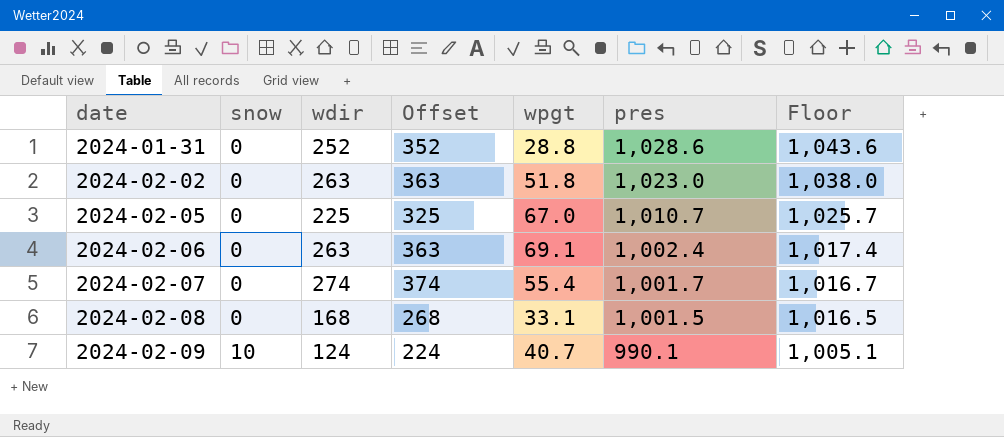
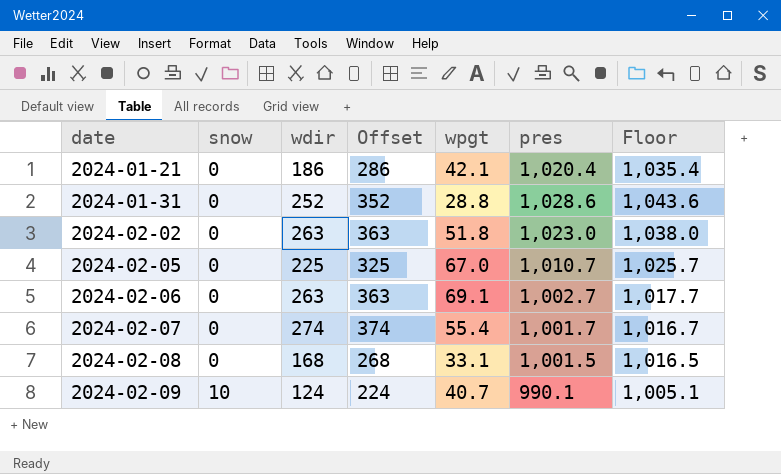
row 2024-01-21: none -> 0 | 186 | 286 | 42.1 | 1,020.4 | 1,035.4
2024-02-06 | pres: 1,002.4 -> 1,002.7
2024-02-06 | Floor: 1,017.4 -> 1,017.7

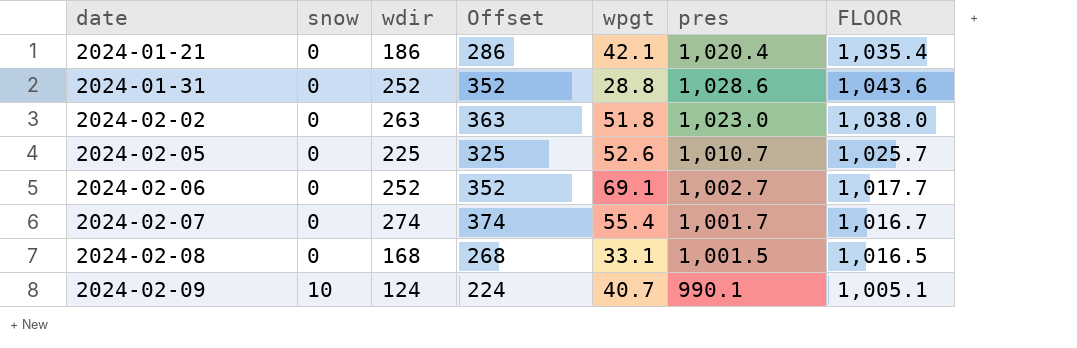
column name: Floor -> FLOOR
2024-02-05 | wpgt: 67.0 -> 52.6
2024-02-06 | wdir: 263 -> 252
2024-02-06 | Offset: 363 -> 352

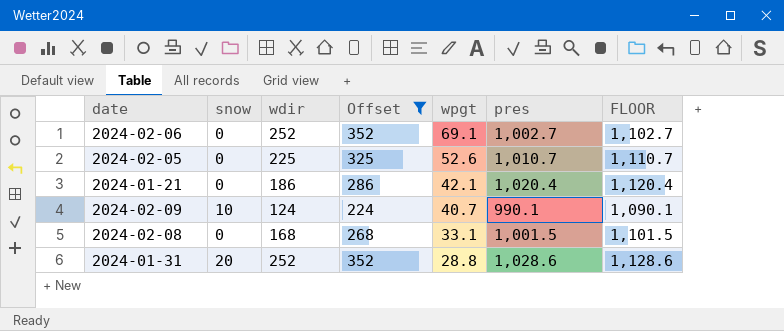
filter: none -> Offset <= 352
row order: date ascending -> wpgt descending
column FLOOR | formula: [pres] + 15 -> [pres] + 100
2024-01-31 | snow: 0 -> 20

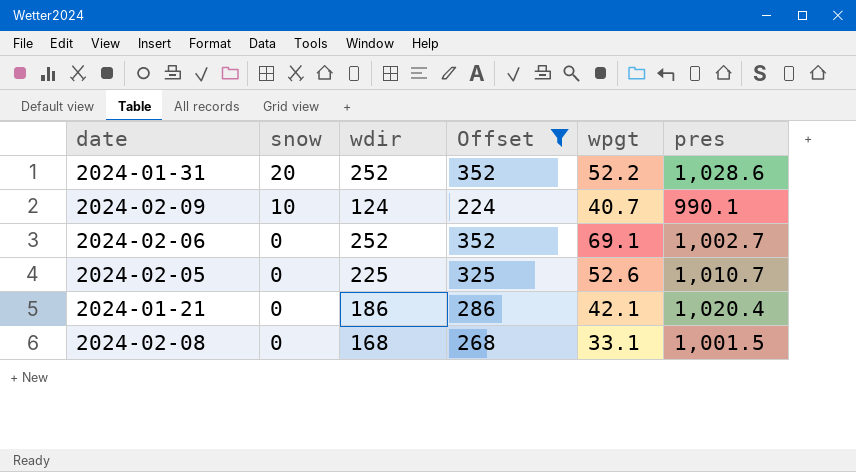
row order: wpgt descending -> snow descending
column FLOOR | formula: [pres] + 100 -> none
2024-01-31 | wpgt: 28.8 -> 52.2

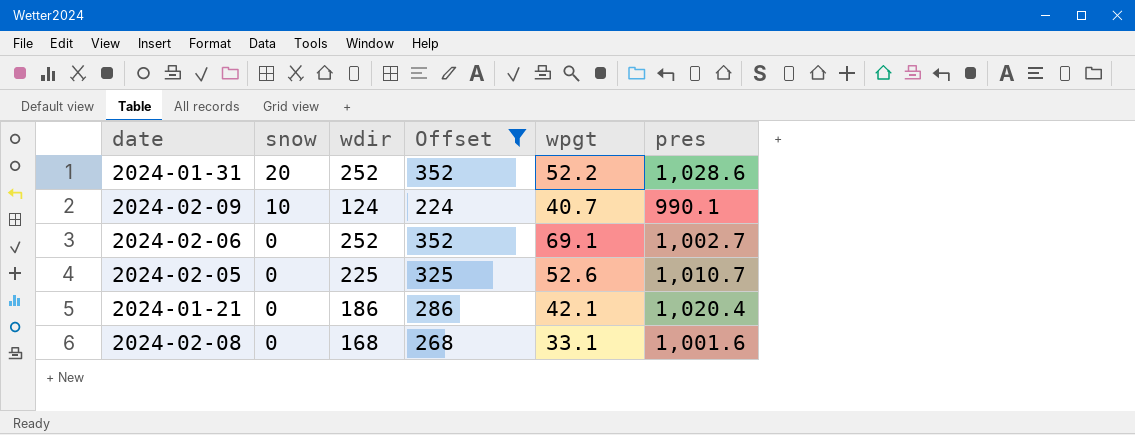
2024-02-08 | pres: 1,001.5 -> 1,001.6

